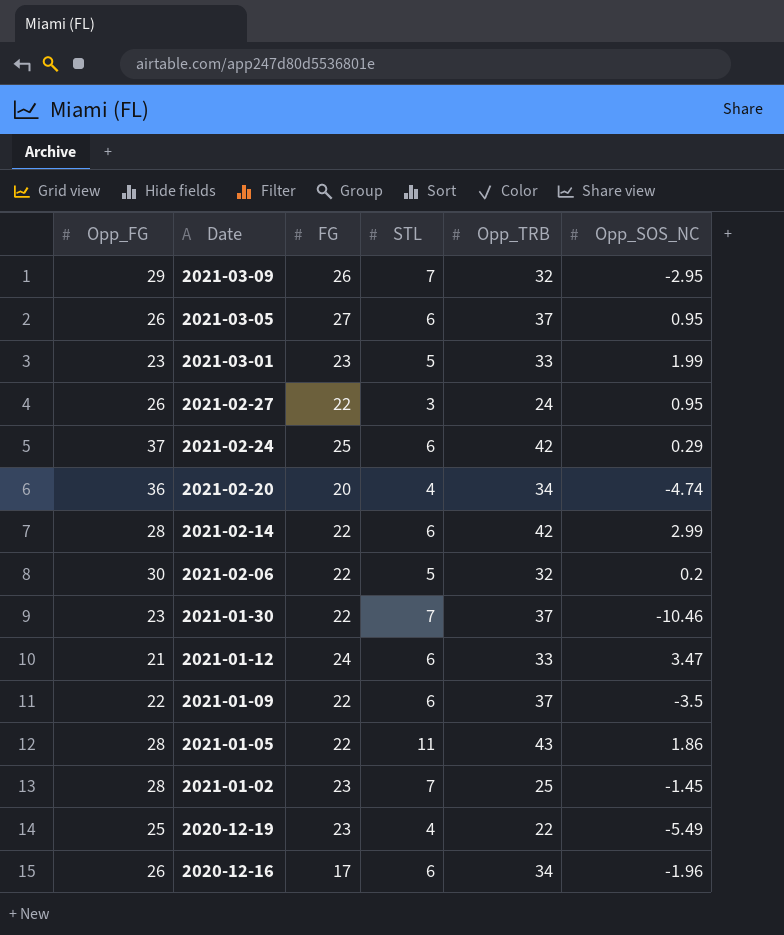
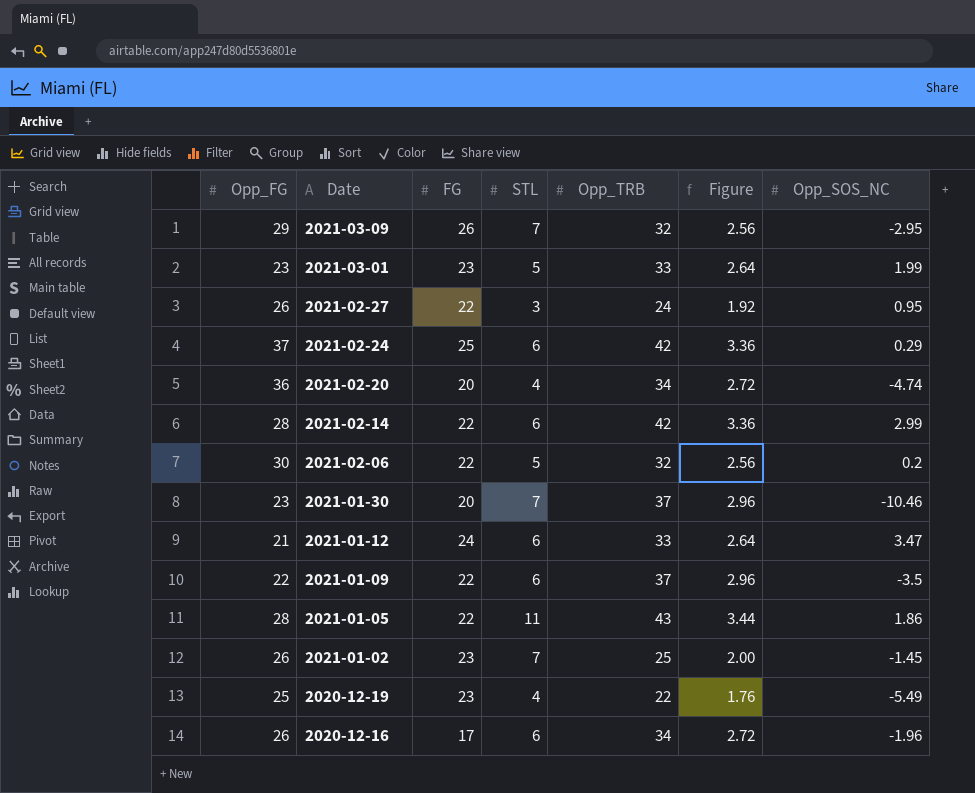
column Figure | formula: none -> [Opp_TRB] * 0.08
row 2021-03-05: 26 | 27 | 6 | 37 | 0.95 -> none
2021-01-30 | FG: 22 -> 20
2021-01-02 | Opp_FG: 28 -> 26

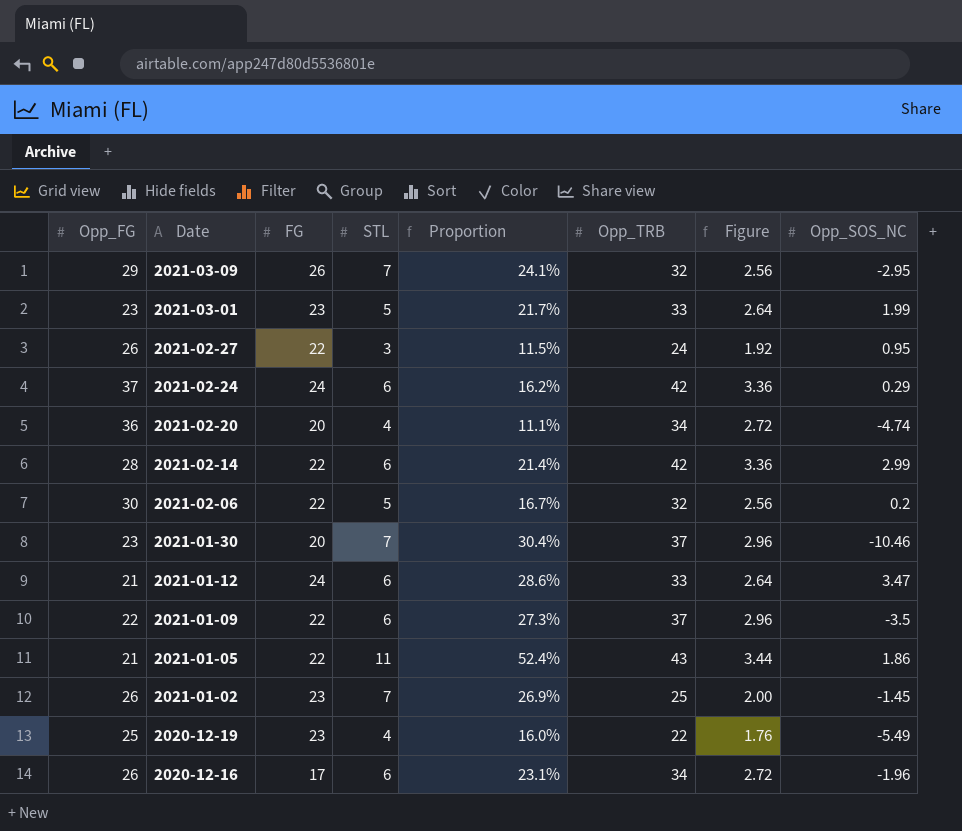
column Proportion | formula: none -> [STL] / [Opp_FG]
2021-02-24 | FG: 25 -> 24
2021-01-05 | Opp_FG: 28 -> 21

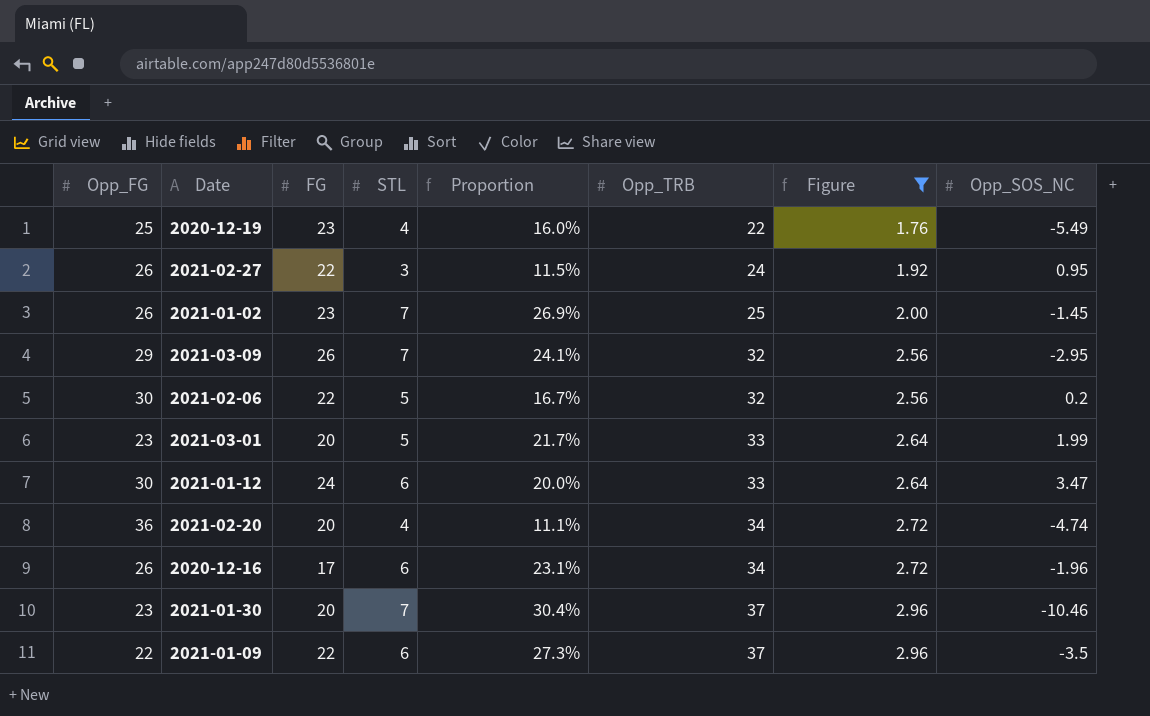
filter: none -> Figure <= 2.96
row order: Date descending -> Opp_TRB ascending
2021-03-01 | FG: 23 -> 20
2021-01-12 | Opp_FG: 21 -> 30
2021-01-12 | Proportion: 28.6% -> 20.0%

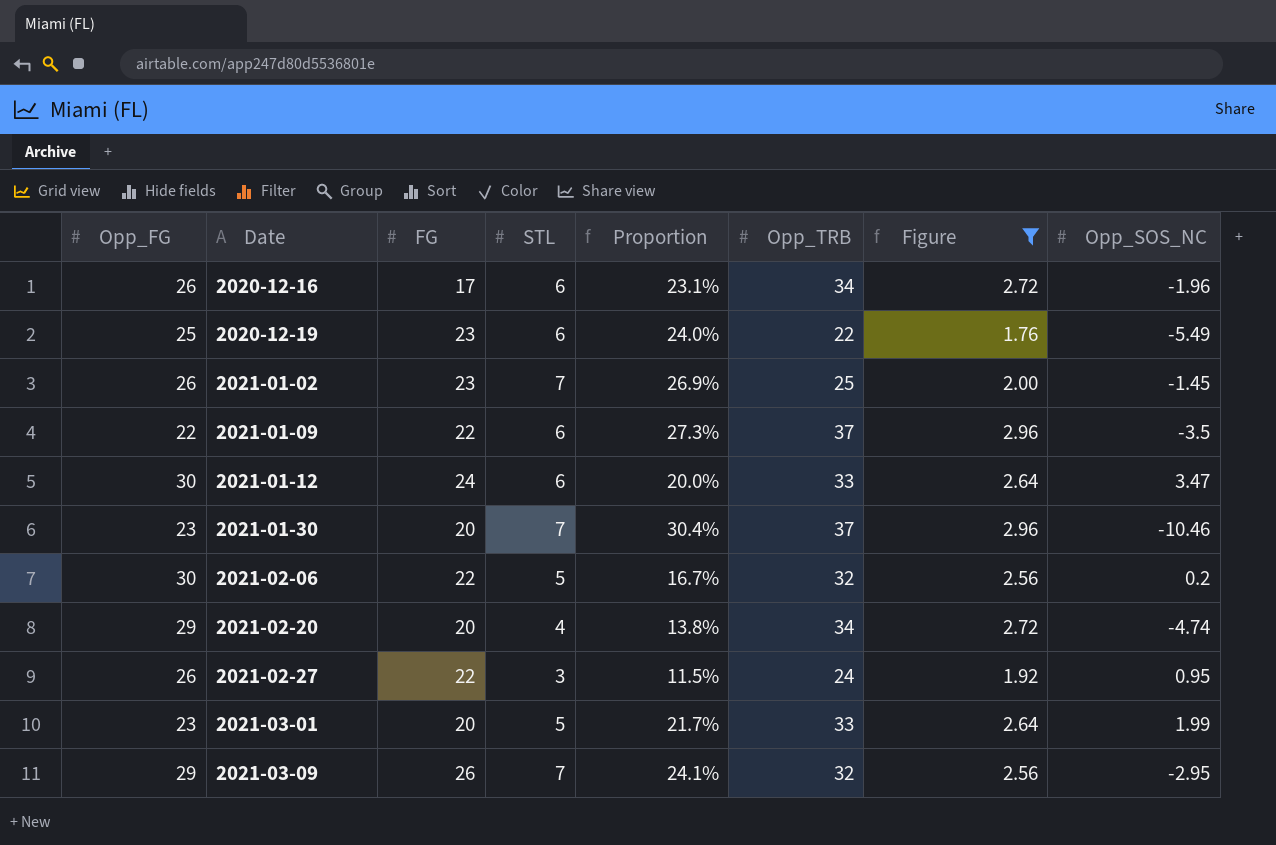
row order: Opp_TRB ascending -> Date ascending
2020-12-19 | STL: 4 -> 6
2020-12-19 | Proportion: 16.0% -> 24.0%
2021-02-20 | Opp_FG: 36 -> 29
2021-02-20 | Proportion: 11.1% -> 13.8%

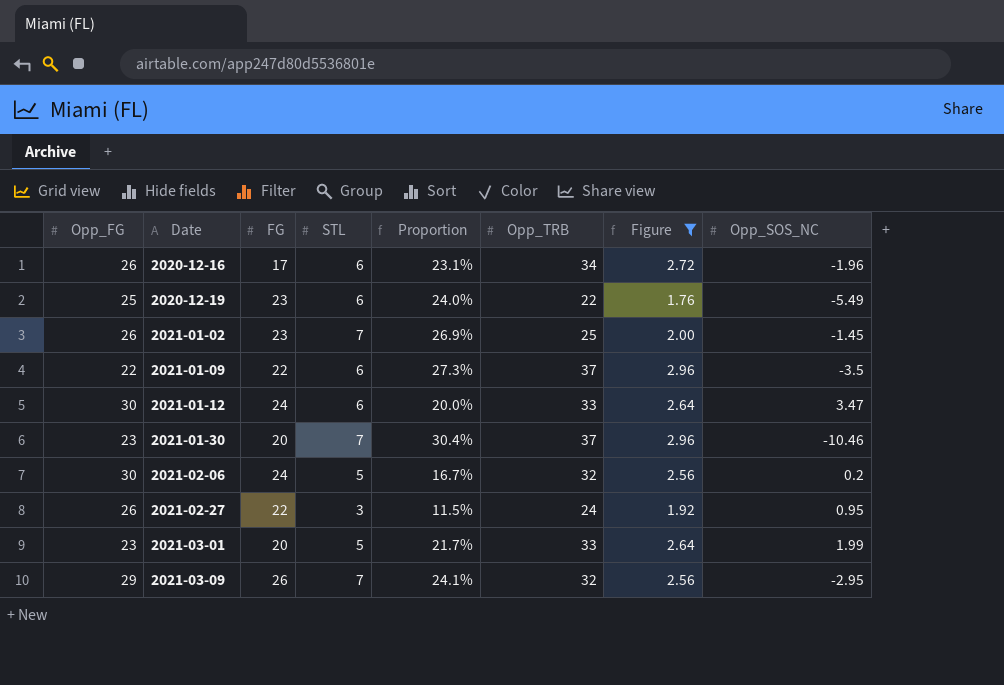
row 2021-02-20: 29 | 20 | 4 | 13.8% | 34 | 2.72 | -4.74 -> none
2021-02-06 | FG: 22 -> 24

